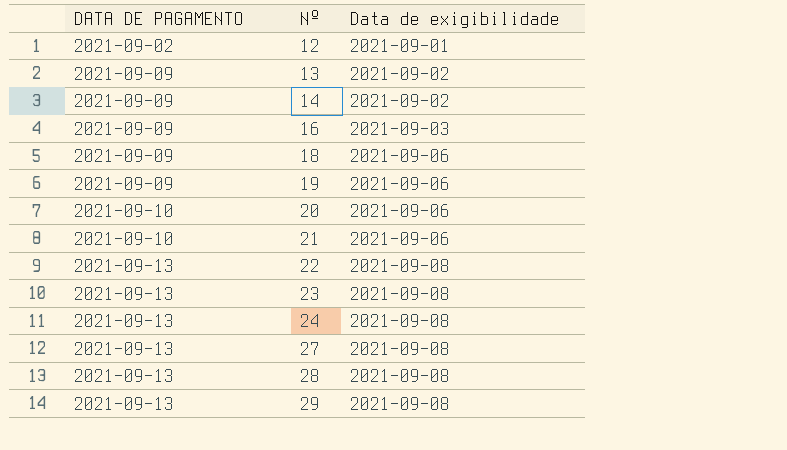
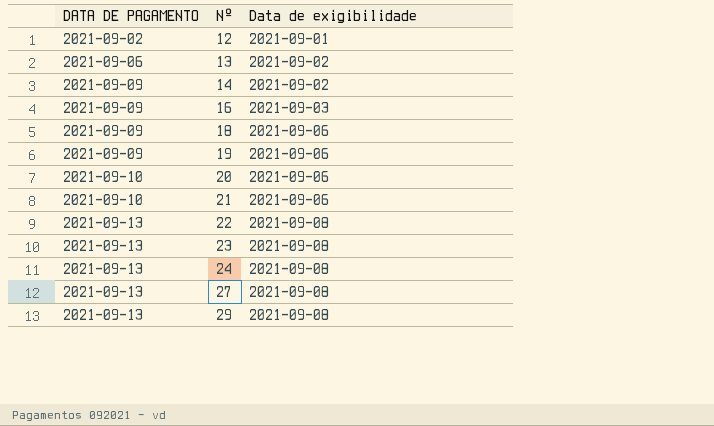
row 28: 2021-09-13 | 2021-09-08 -> none
13 | DATA DE PAGAMENTO: 2021-09-09 -> 2021-09-06

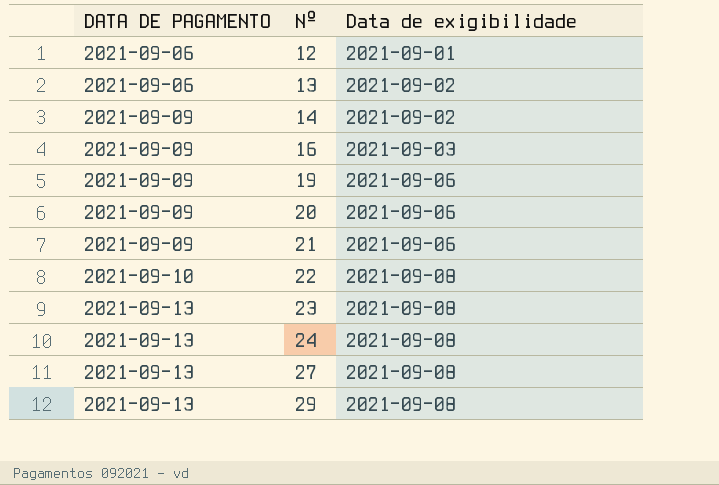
row 18: 2021-09-09 | 2021-09-06 -> none
12 | DATA DE PAGAMENTO: 2021-09-02 -> 2021-09-06
20 | DATA DE PAGAMENTO: 2021-09-10 -> 2021-09-09
21 | DATA DE PAGAMENTO: 2021-09-10 -> 2021-09-09
22 | DATA DE PAGAMENTO: 2021-09-13 -> 2021-09-10

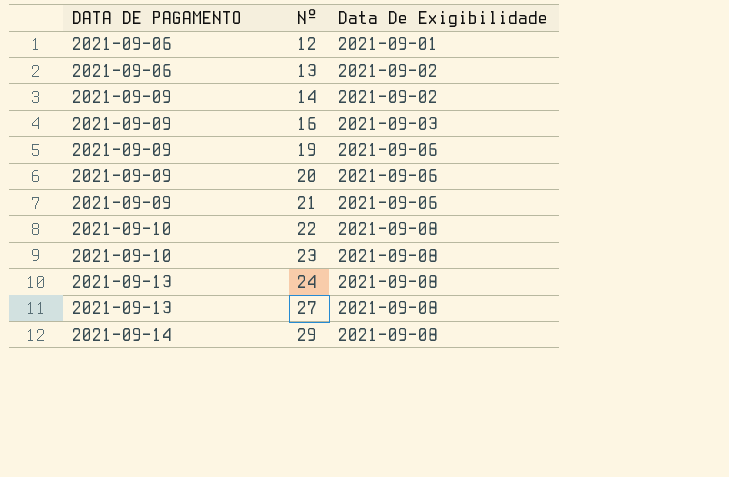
column name: Data de exigibilidade -> Data De Exigibilidade
23 | DATA DE PAGAMENTO: 2021-09-13 -> 2021-09-10
29 | DATA DE PAGAMENTO: 2021-09-13 -> 2021-09-14

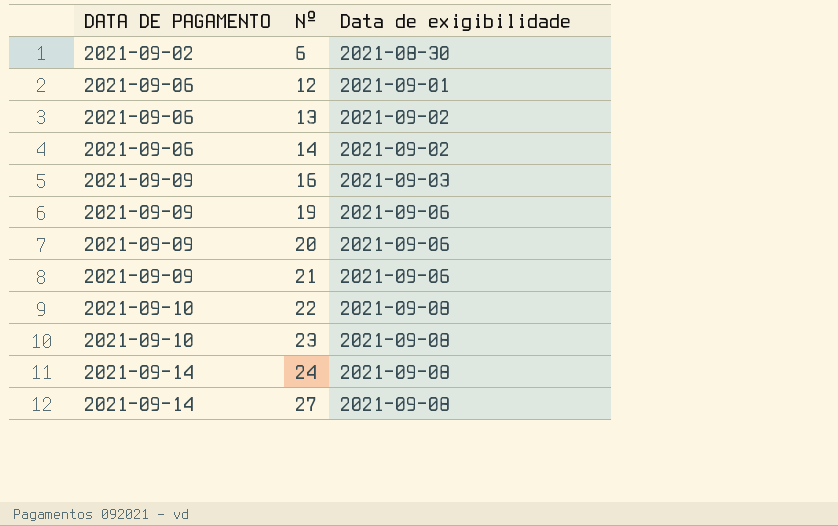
column name: Data De Exigibilidade -> Data de exigibilidade
row 29: 2021-09-14 | 2021-09-08 -> none
row 6: none -> 2021-09-02 | 2021-08-30
14 | DATA DE PAGAMENTO: 2021-09-09 -> 2021-09-06
24 | DATA DE PAGAMENTO: 2021-09-13 -> 2021-09-14
27 | DATA DE PAGAMENTO: 2021-09-13 -> 2021-09-14

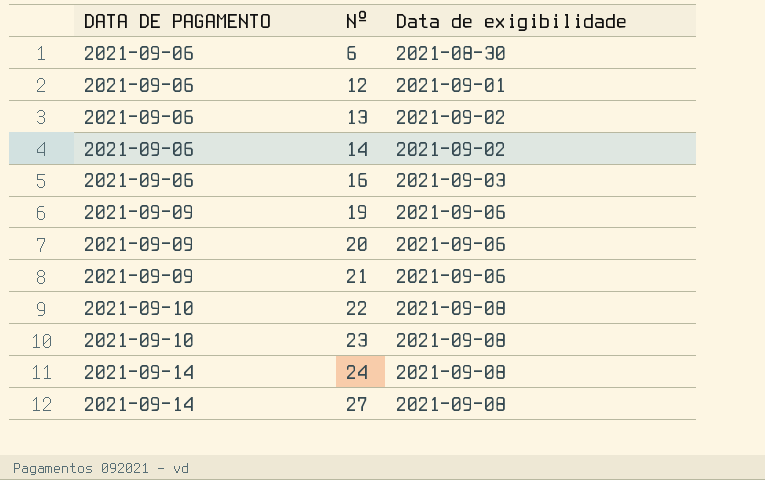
6 | DATA DE PAGAMENTO: 2021-09-02 -> 2021-09-06
16 | DATA DE PAGAMENTO: 2021-09-09 -> 2021-09-06

